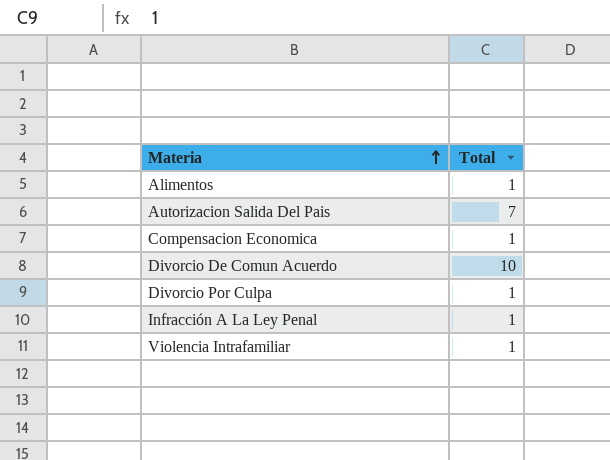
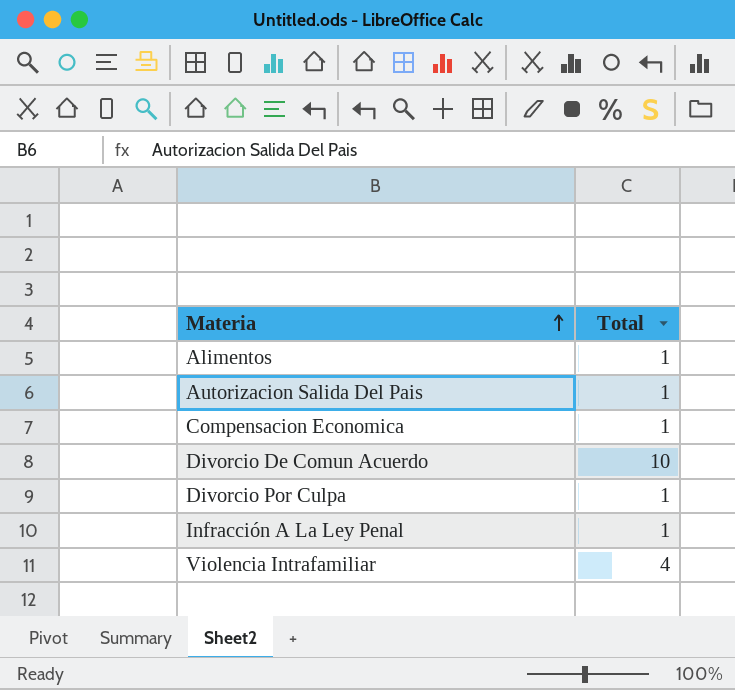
Autorizacion Salida Del Pais | Total: 7 -> 1
Violencia Intrafamiliar | Total: 1 -> 4

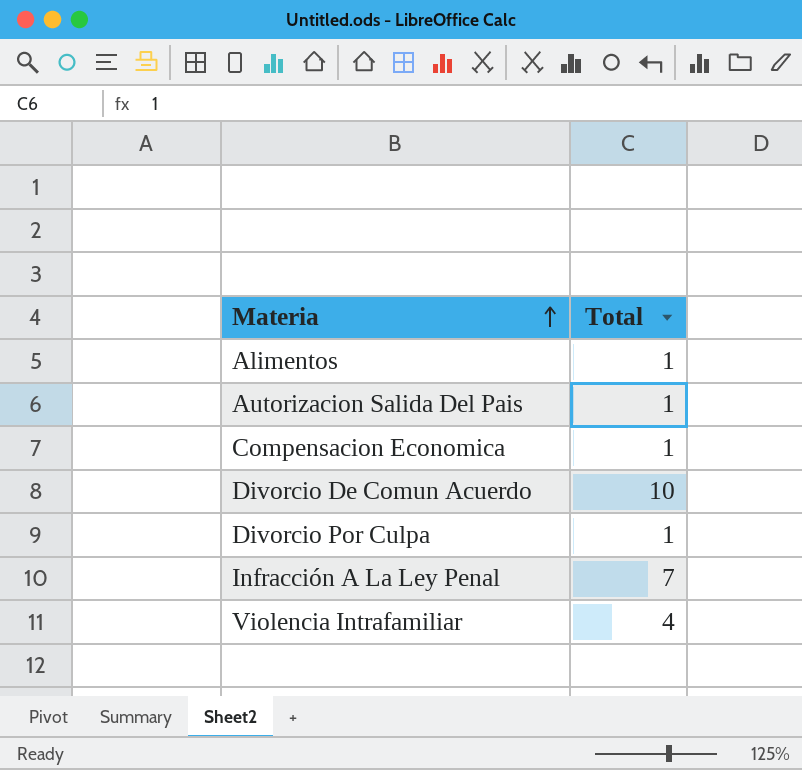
Infracción A La Ley Penal | Total: 1 -> 7

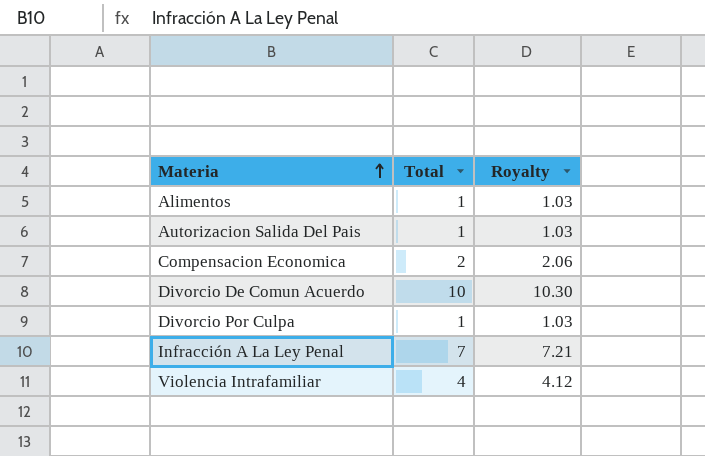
column Royalty | formula: none -> [Total] * 1.03
Compensacion Economica | Total: 1 -> 2

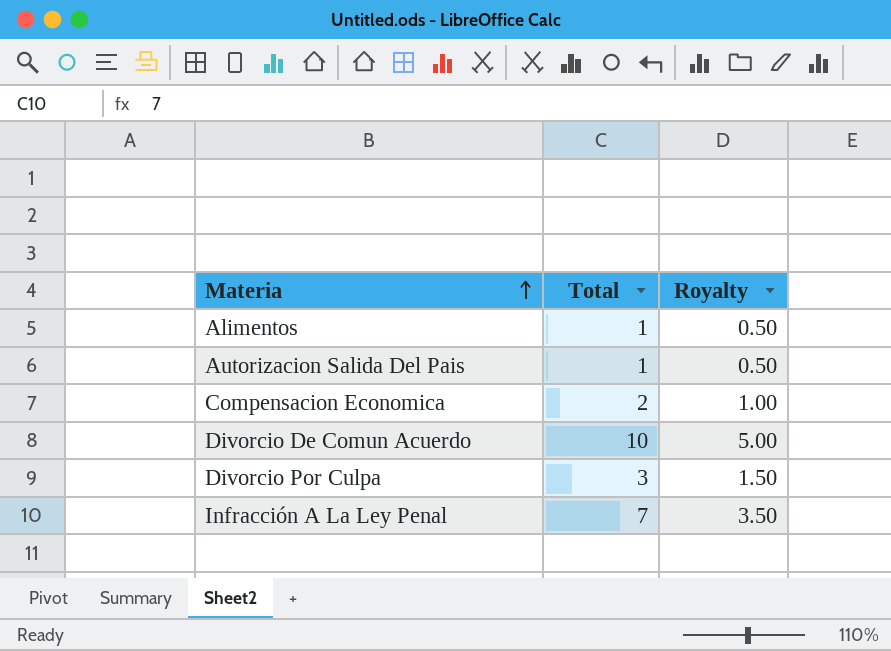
column Royalty | formula: [Total] * 1.03 -> [Total] * 0.5
row Violencia Intrafamiliar: 4 | 4.12 -> none
Divorcio Por Culpa | Total: 1 -> 3

